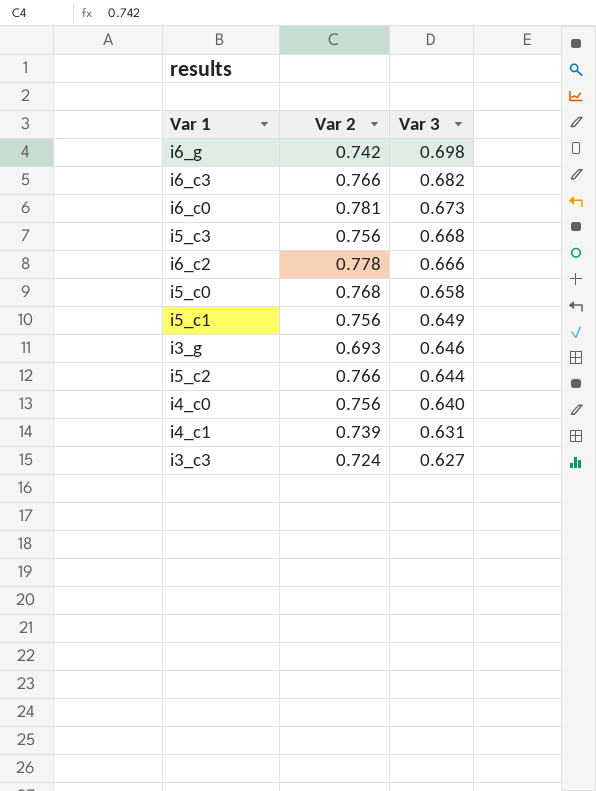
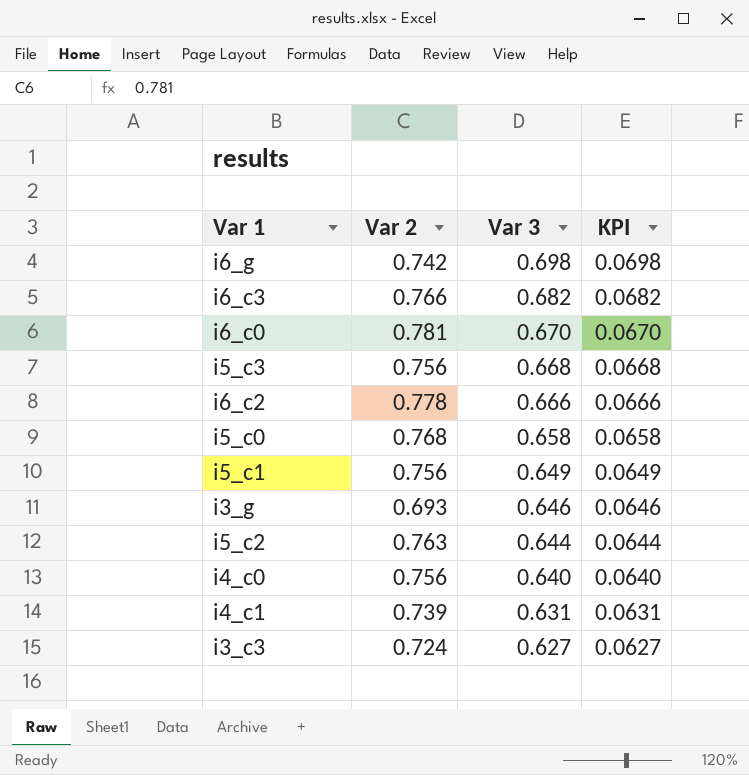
column KPI | formula: none -> [Var 3] * 0.1
i6_c0 | Var 3: 0.673 -> 0.670
i5_c2 | Var 2: 0.766 -> 0.763

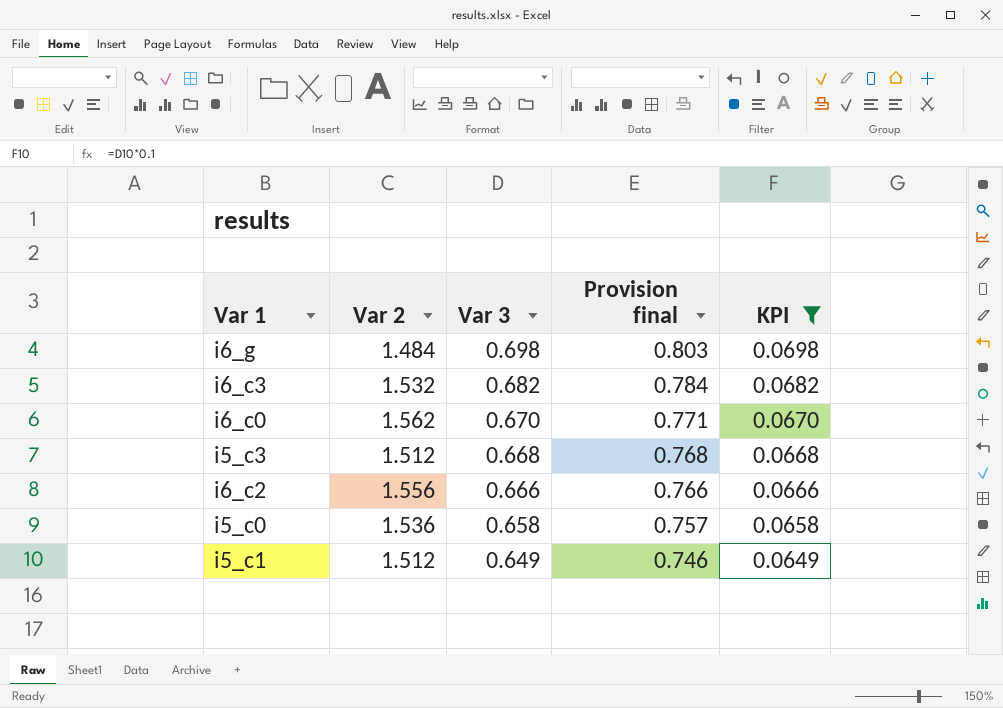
filter: none -> KPI >= 0.0649
column Provision final | formula: none -> [Var 3] * 1.15
i6_g | Var 2: 0.742 -> 1.484
i6_c3 | Var 2: 0.766 -> 1.532
i6_c0 | Var 2: 0.781 -> 1.562
i5_c3 | Var 2: 0.756 -> 1.512
i6_c2 | Var 2: 0.778 -> 1.556
i5_c0 | Var 2: 0.768 -> 1.536
i5_c1 | Var 2: 0.756 -> 1.512

